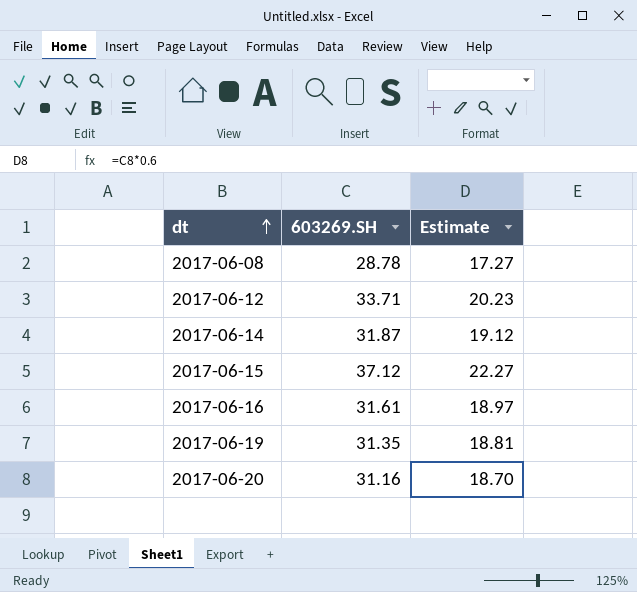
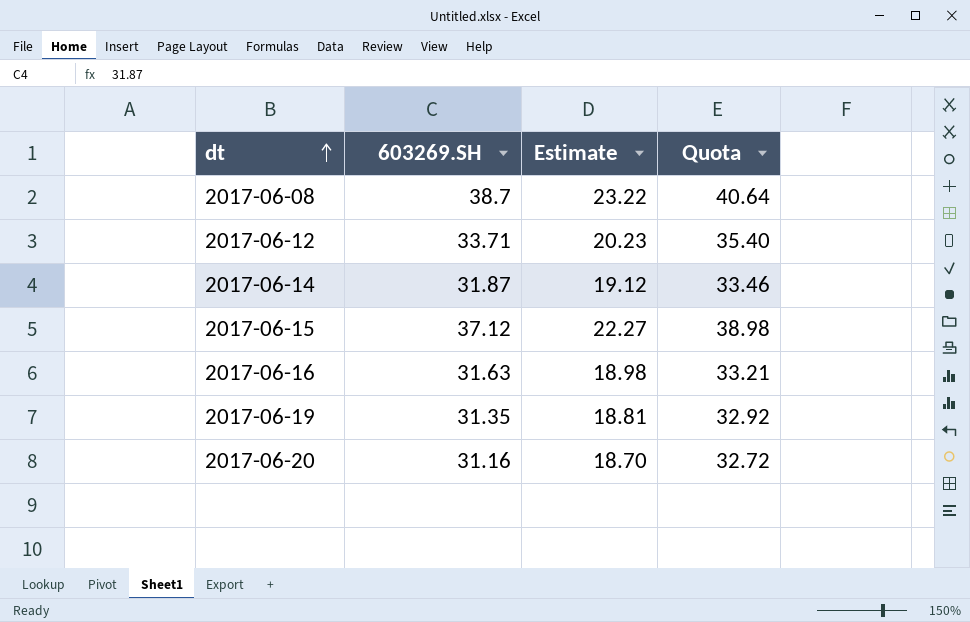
column Quota | formula: none -> [603269.SH] * 1.05
2017-06-08 | 603269.SH: 28.78 -> 38.7
2017-06-08 | Estimate: 17.27 -> 23.22
2017-06-16 | 603269.SH: 31.61 -> 31.63
2017-06-16 | Estimate: 18.97 -> 18.98

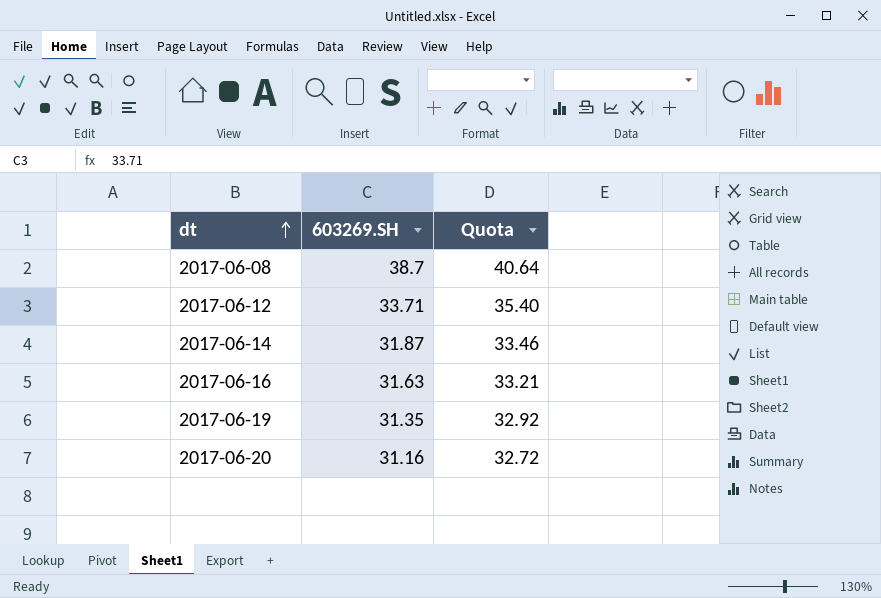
column Estimate | formula: [603269.SH] * 0.6 -> none
row 2017-06-15: 37.12 | 22.27 | 38.98 -> none

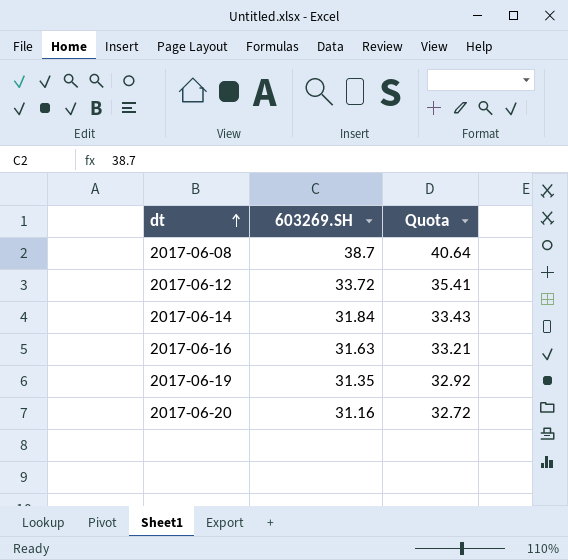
2017-06-12 | 603269.SH: 33.71 -> 33.72
2017-06-12 | Quota: 35.40 -> 35.41
2017-06-14 | 603269.SH: 31.87 -> 31.84
2017-06-14 | Quota: 33.46 -> 33.43

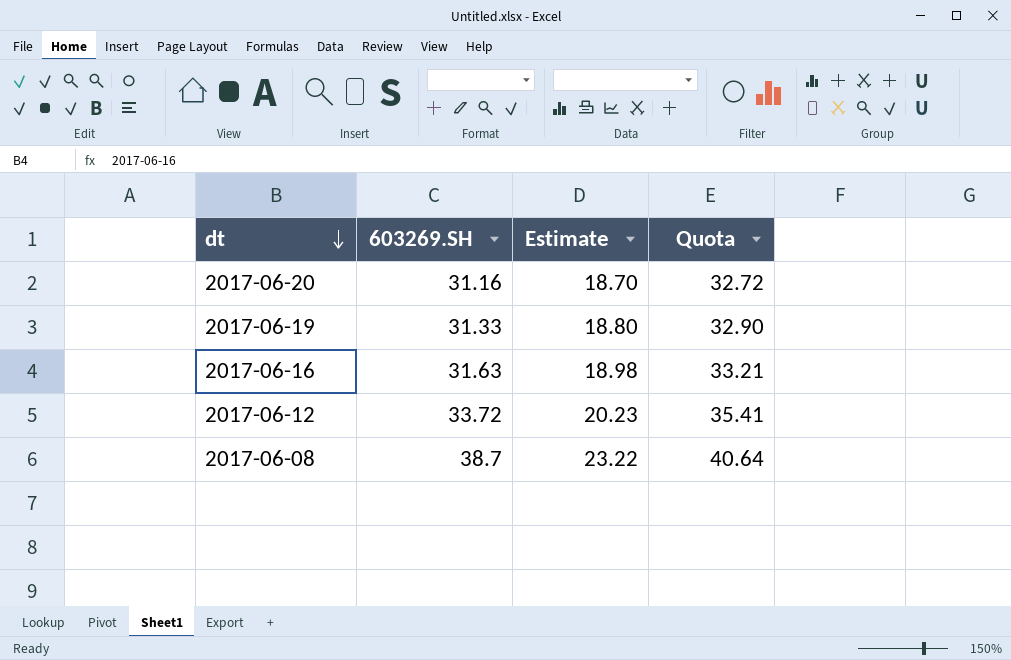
row order: dt ascending -> dt descending
column Estimate | formula: none -> [603269.SH] * 0.6
row 2017-06-14: 31.84 | 33.43 -> none
2017-06-19 | 603269.SH: 31.35 -> 31.33
2017-06-19 | Quota: 32.92 -> 32.90

